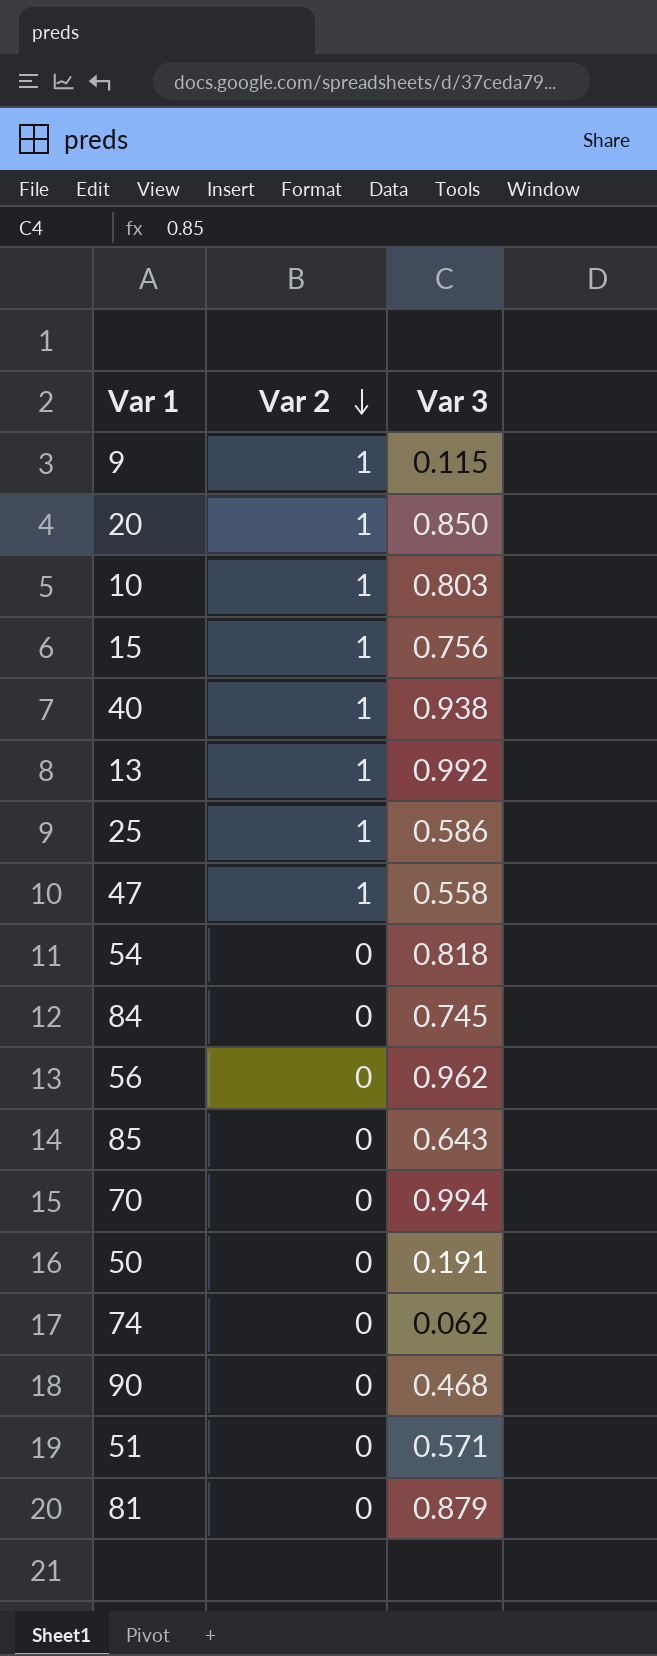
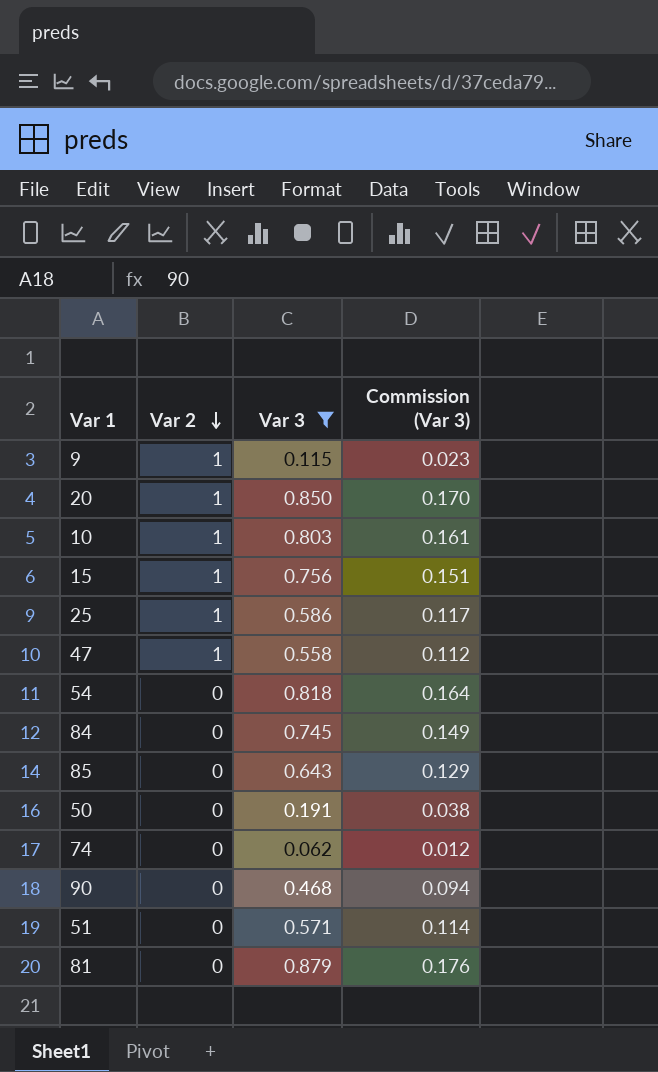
filter: none -> Var 3 <= 0.879
column Commission (Var 3) | formula: none -> [Var 3] * 0.2

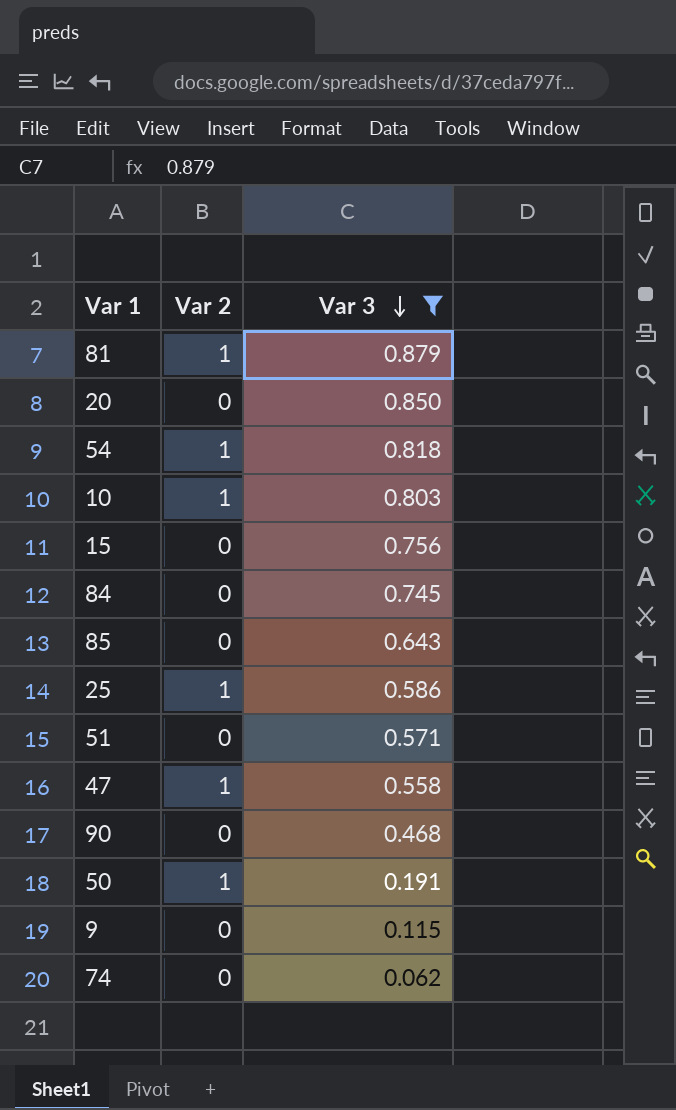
row order: Var 2 descending -> Var 3 descending
column Commission (Var 3) | formula: [Var 3] * 0.2 -> none
81 | Var 2: 0 -> 1
20 | Var 2: 1 -> 0
54 | Var 2: 0 -> 1
15 | Var 2: 1 -> 0
50 | Var 2: 0 -> 1
9 | Var 2: 1 -> 0

